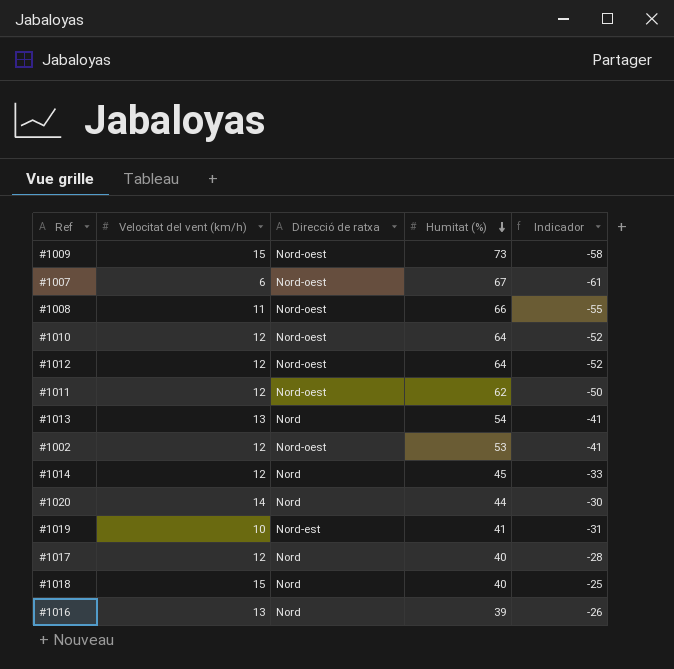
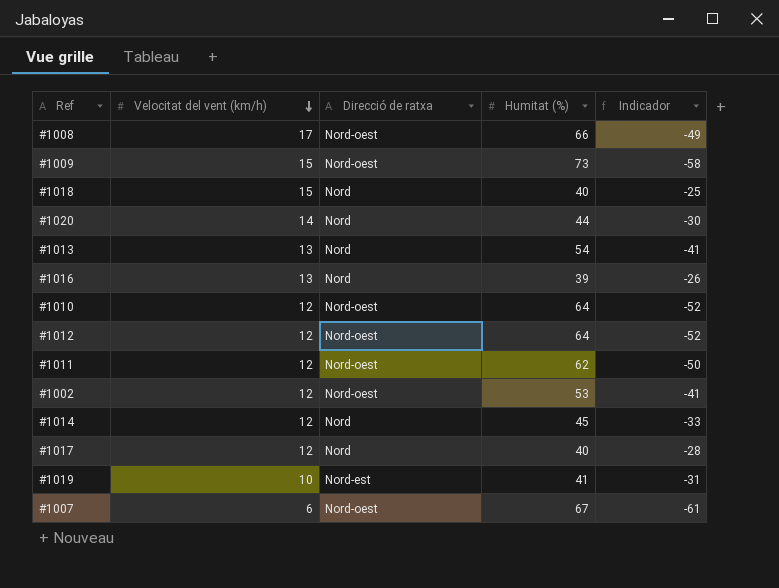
row order: Humitat (%) descending -> Velocitat del vent (km/h) descending
#1008 | Velocitat del vent (km/h): 11 -> 17
#1008 | Indicador: -55 -> -49

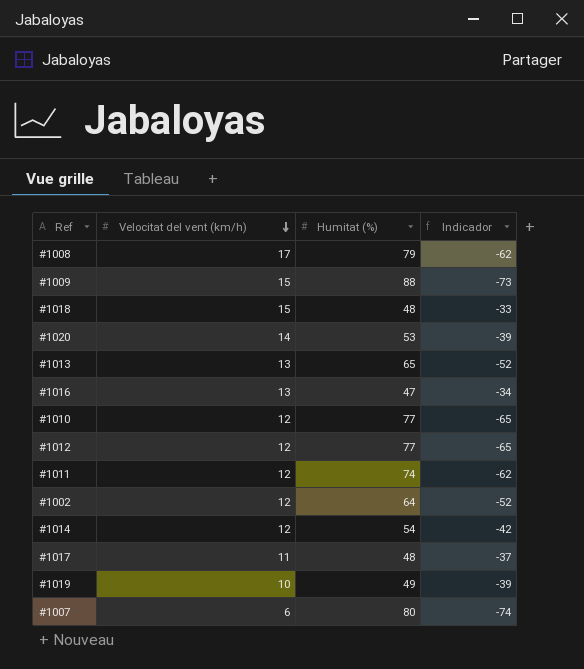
column Direcció de ratxa | position: 3 -> none
#1008 | Humitat (%): 66 -> 79
#1008 | Indicador: -49 -> -62
#1009 | Humitat (%): 73 -> 88
#1009 | Indicador: -58 -> -73
#1018 | Humitat (%): 40 -> 48
#1018 | Indicador: -25 -> -33
#1020 | Humitat (%): 44 -> 53
#1020 | Indicador: -30 -> -39
#1013 | Humitat (%): 54 -> 65
#1013 | Indicador: -41 -> -52
#1016 | Humitat (%): 39 -> 47
#1016 | Indicador: -26 -> -34
#1010 | Humitat (%): 64 -> 77
#1010 | Indicador: -52 -> -65
#1012 | Humitat (%): 64 -> 77
#1012 | Indicador: -52 -> -65
#1011 | Humitat (%): 62 -> 74
#1011 | Indicador: -50 -> -62
#1002 | Humitat (%): 53 -> 64
#1002 | Indicador: -41 -> -52
#1014 | Humitat (%): 45 -> 54
#1014 | Indicador: -33 -> -42
#1017 | Velocitat del vent (km/h): 12 -> 11
#1017 | Humitat (%): 40 -> 48
#1017 | Indicador: -28 -> -37
#1019 | Humitat (%): 41 -> 49
#1019 | Indicador: -31 -> -39
#1007 | Humitat (%): 67 -> 80
#1007 | Indicador: -61 -> -74

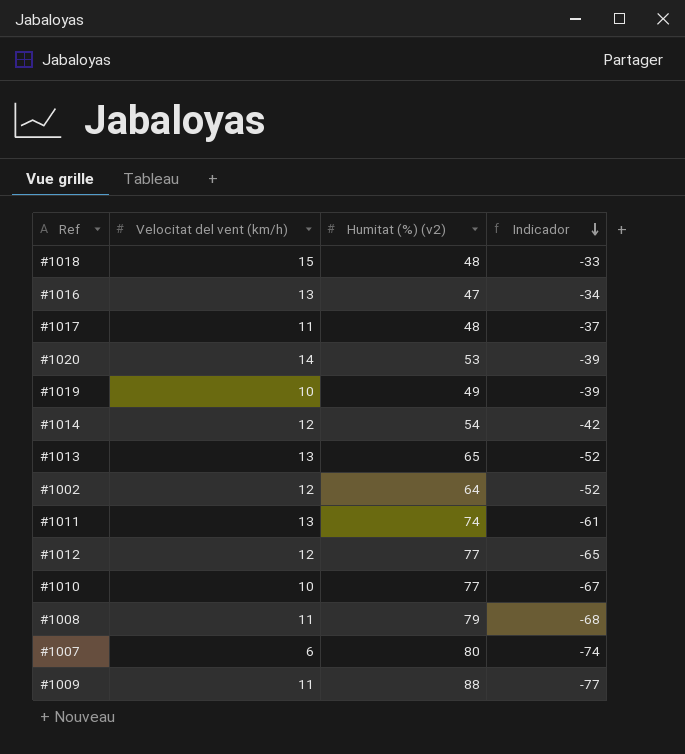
row order: Velocitat del vent (km/h) descending -> Indicador descending
column name: Humitat (%) -> Humitat (%) (v2)
#1011 | Velocitat del vent (km/h): 12 -> 13
#1011 | Indicador: -62 -> -61
#1010 | Velocitat del vent (km/h): 12 -> 10
#1010 | Indicador: -65 -> -67
#1008 | Velocitat del vent (km/h): 17 -> 11
#1008 | Indicador: -62 -> -68
#1009 | Velocitat del vent (km/h): 15 -> 11
#1009 | Indicador: -73 -> -77

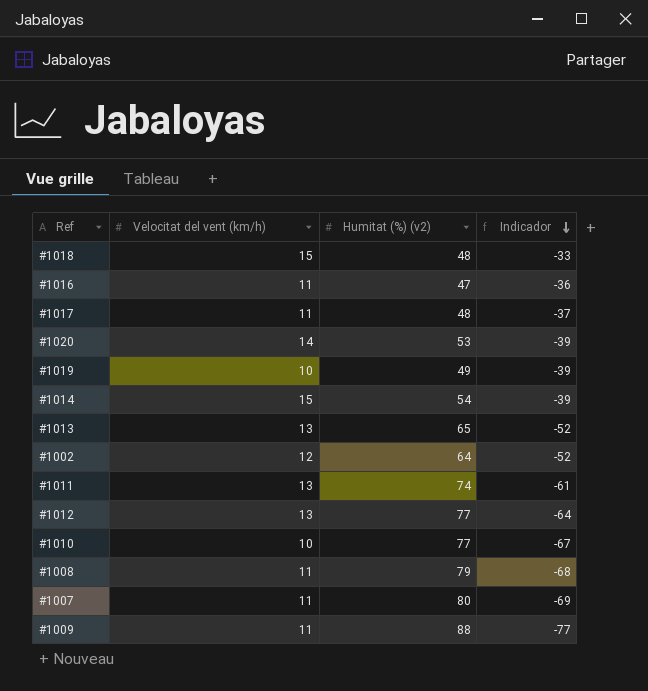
#1016 | Velocitat del vent (km/h): 13 -> 11
#1016 | Indicador: -34 -> -36
#1014 | Velocitat del vent (km/h): 12 -> 15
#1014 | Indicador: -42 -> -39
#1012 | Velocitat del vent (km/h): 12 -> 13
#1012 | Indicador: -65 -> -64
#1007 | Velocitat del vent (km/h): 6 -> 11
#1007 | Indicador: -74 -> -69

